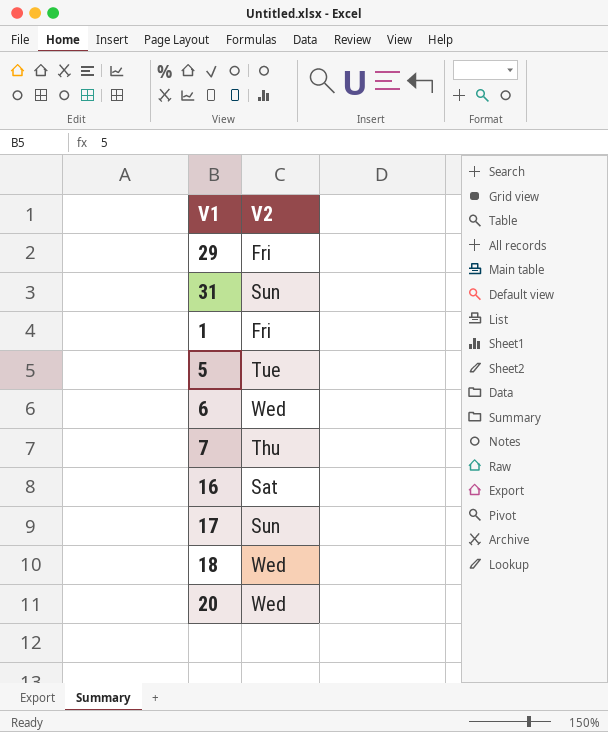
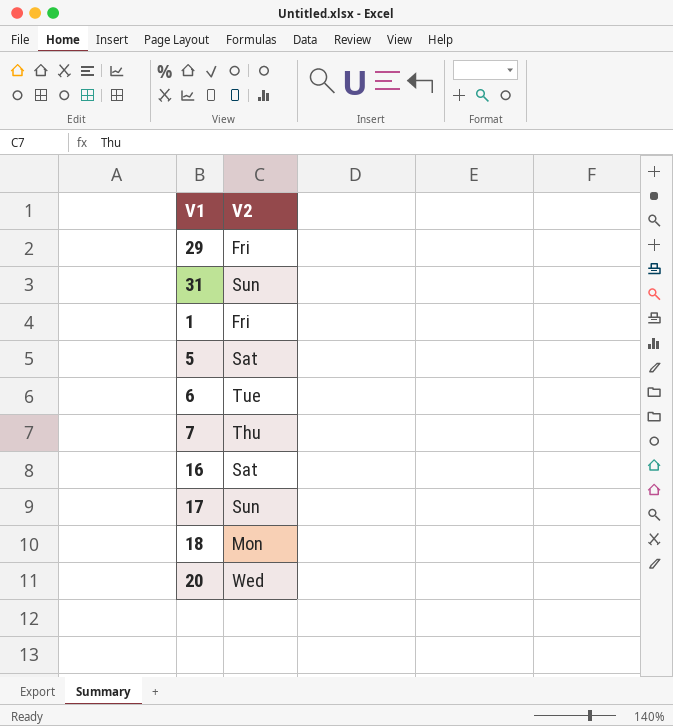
5 | V2: Tue -> Sat
6 | V2: Wed -> Tue
18 | V2: Wed -> Mon

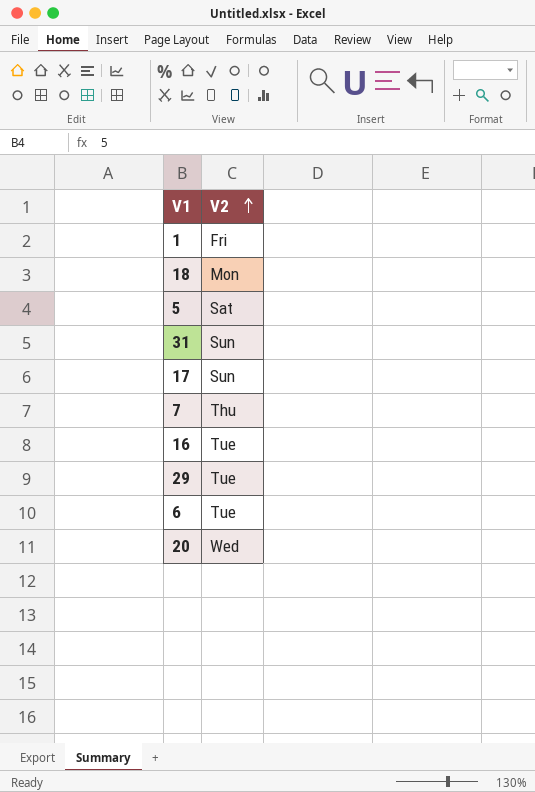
row order: none -> V2 ascending
16 | V2: Sat -> Tue
29 | V2: Fri -> Tue

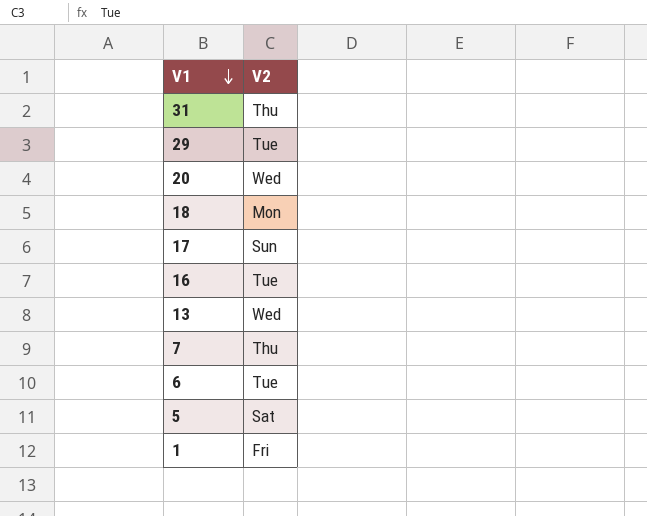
row order: V2 ascending -> V1 descending
31 | V2: Sun -> Thu
row 13: none -> Wed

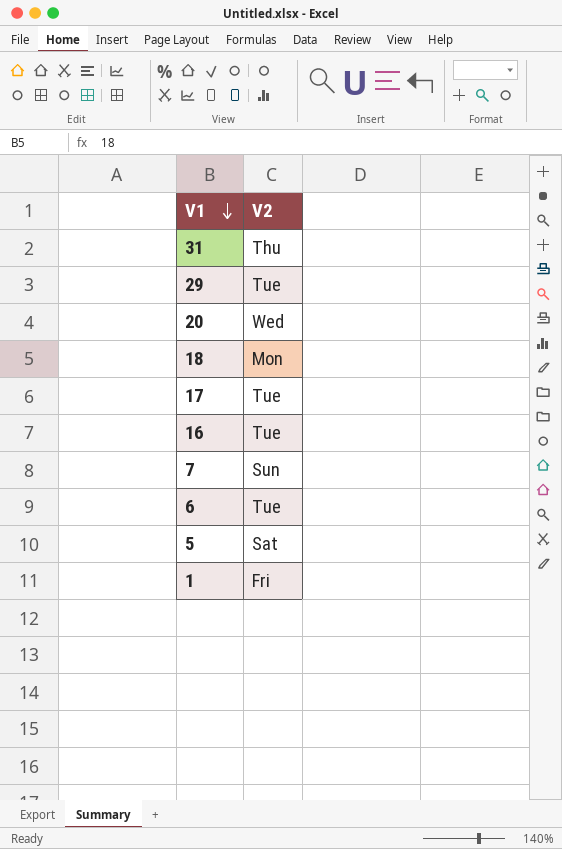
row 13: Wed -> none
17 | V2: Sun -> Tue
7 | V2: Thu -> Sun

